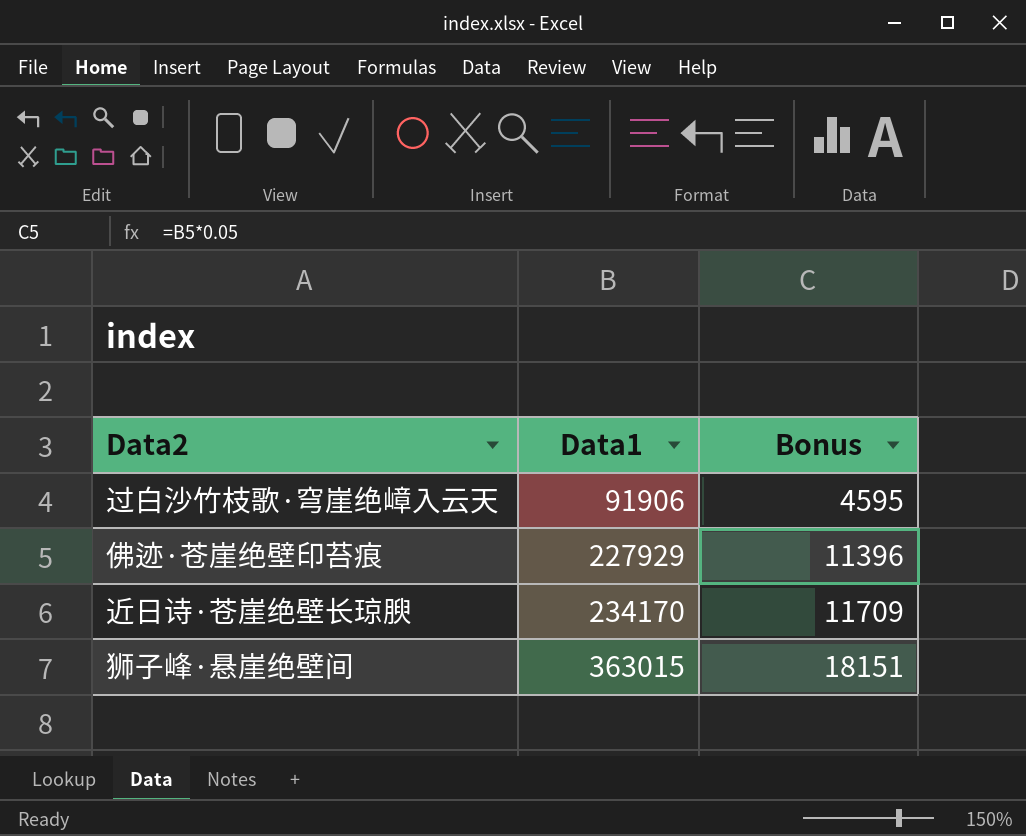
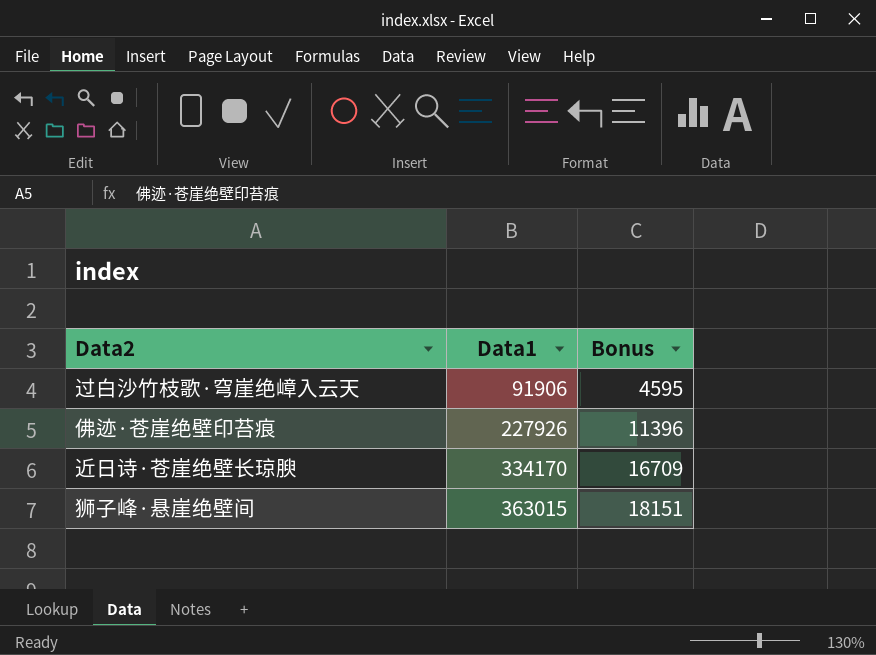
佛迹·苍崖绝壁印苔痕 | Data1: 227929 -> 227926
近日诗·苍崖绝壁长琼腴 | Data1: 234170 -> 334170
近日诗·苍崖绝壁长琼腴 | Bonus: 11709 -> 16709

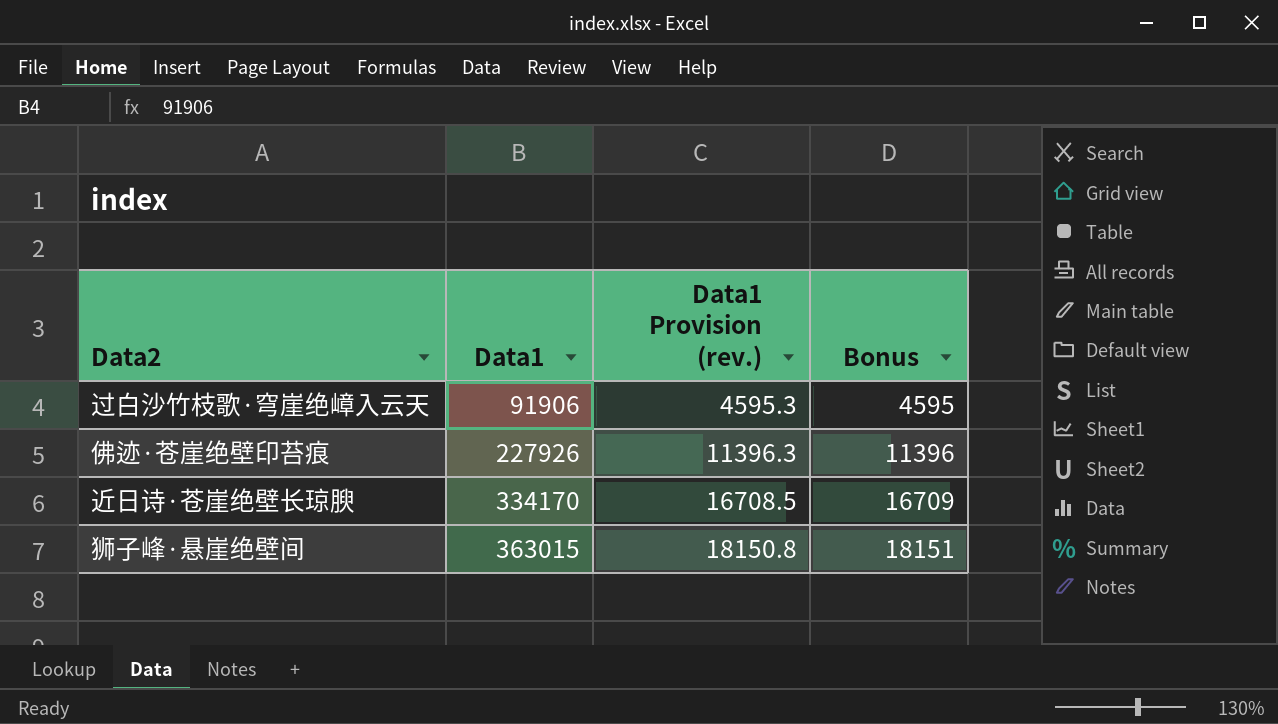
column Data1 Provision (rev.) | formula: none -> [Data1] * 0.05

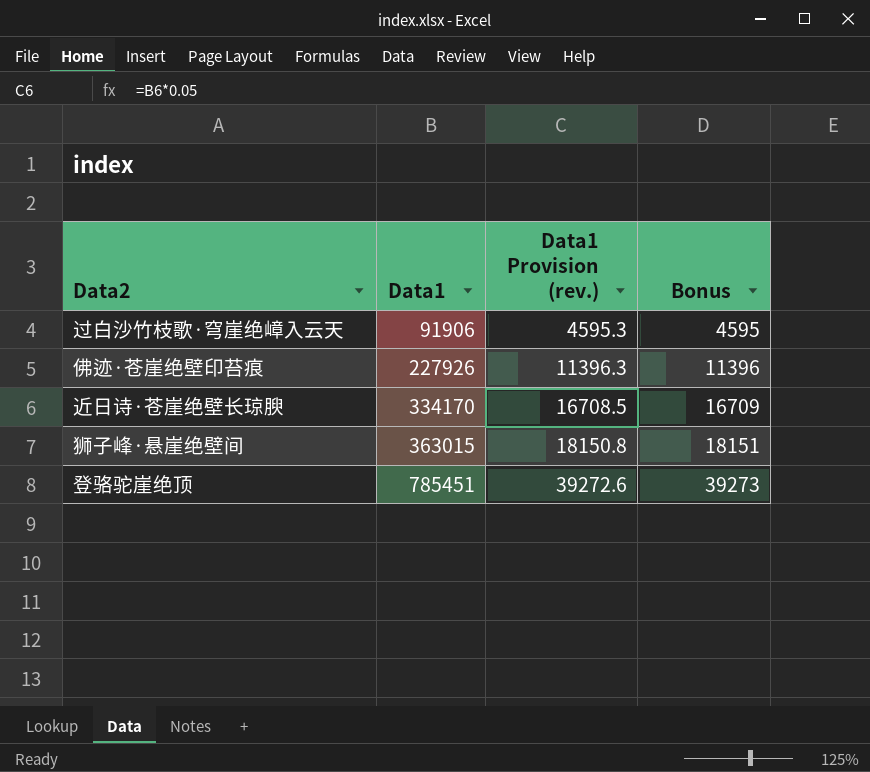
row 登骆驼崖绝顶: none -> 785451 | 39272.6 | 39273

